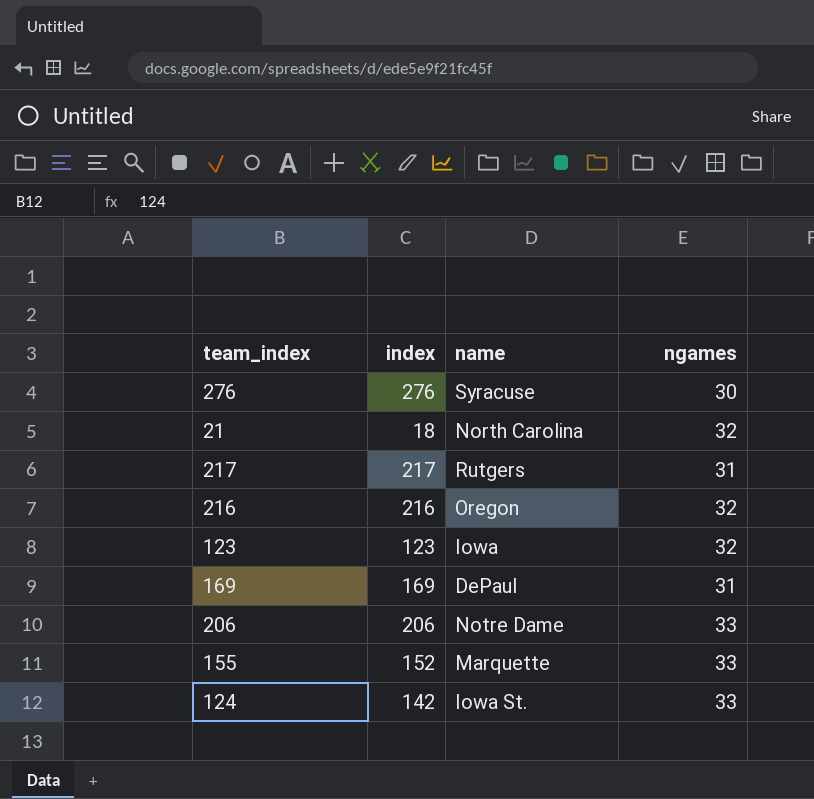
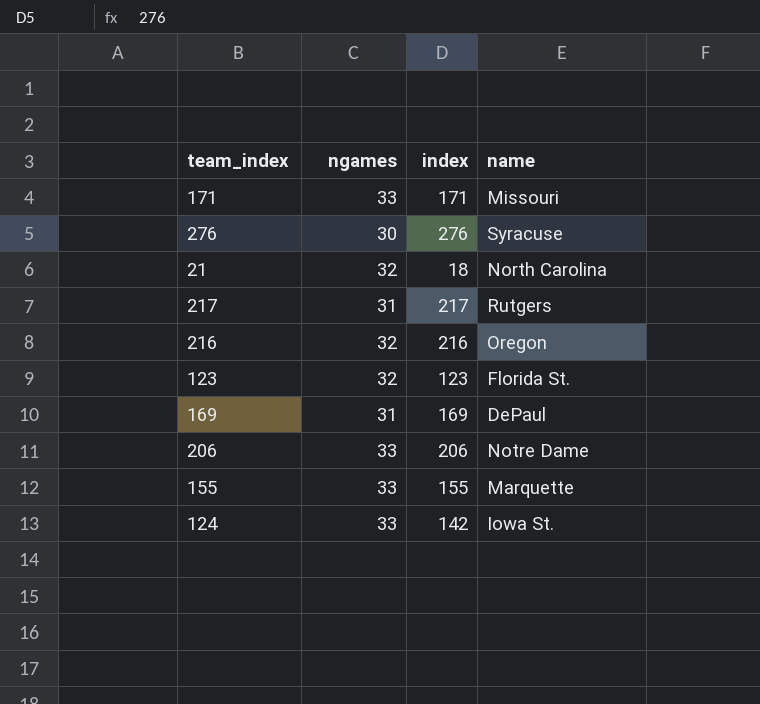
column ngames | position: 4 -> 2
row 171: none -> 33 | 171 | Missouri
123 | name: Iowa -> Florida St.
155 | index: 152 -> 155

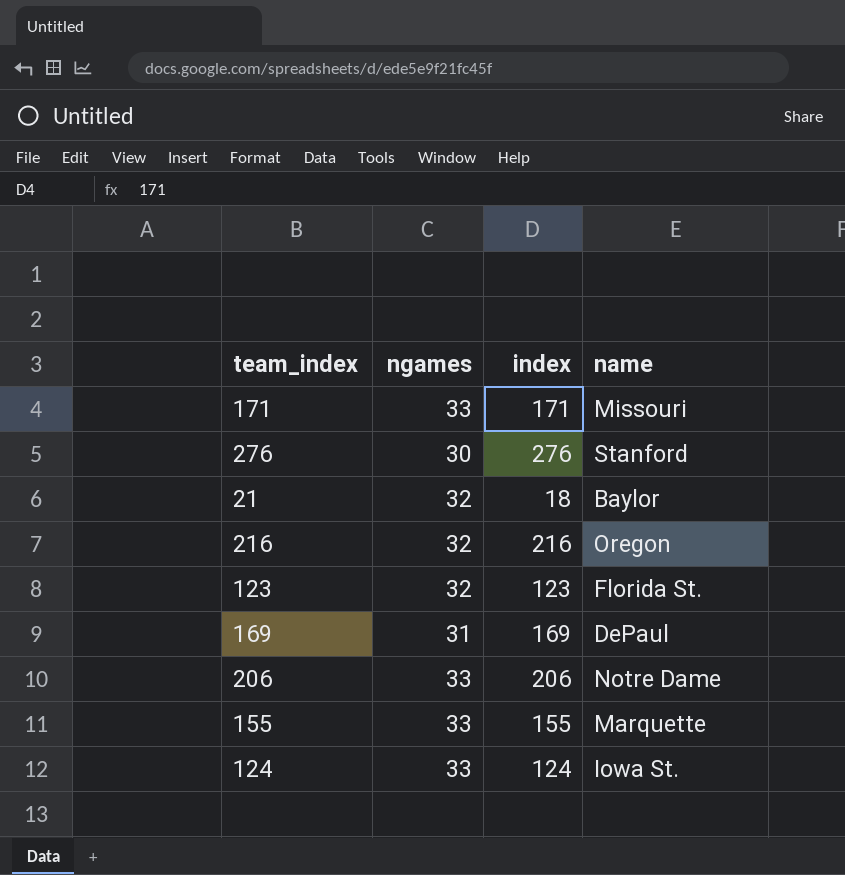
row 217: 31 | 217 | Rutgers -> none
276 | name: Syracuse -> Stanford
21 | name: North Carolina -> Baylor
124 | index: 142 -> 124

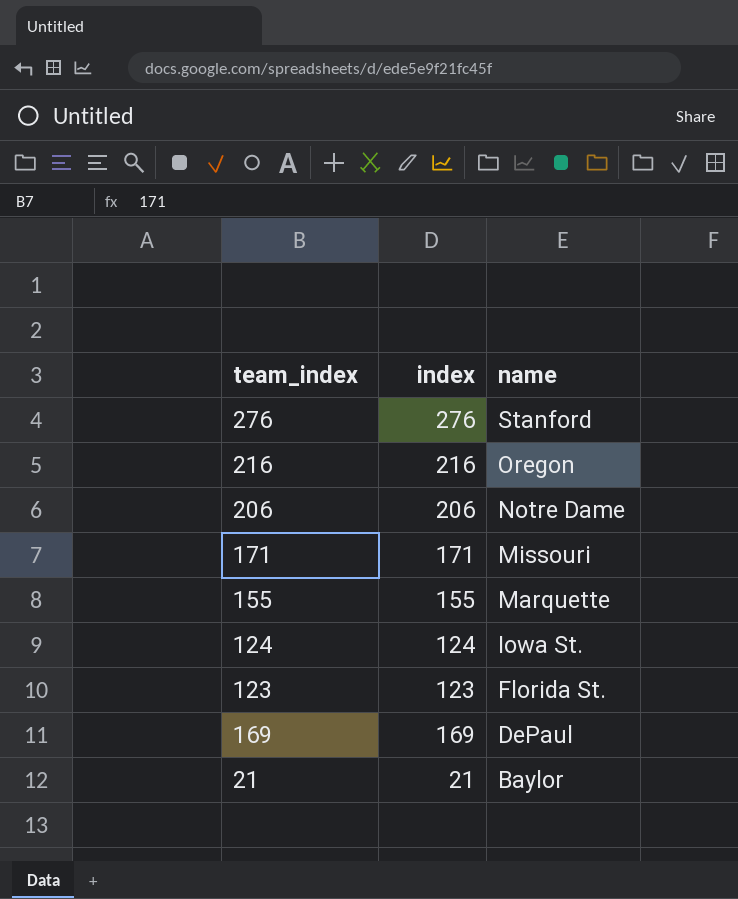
row order: none -> name descending
column ngames | position: 2 -> none
21 | index: 18 -> 21

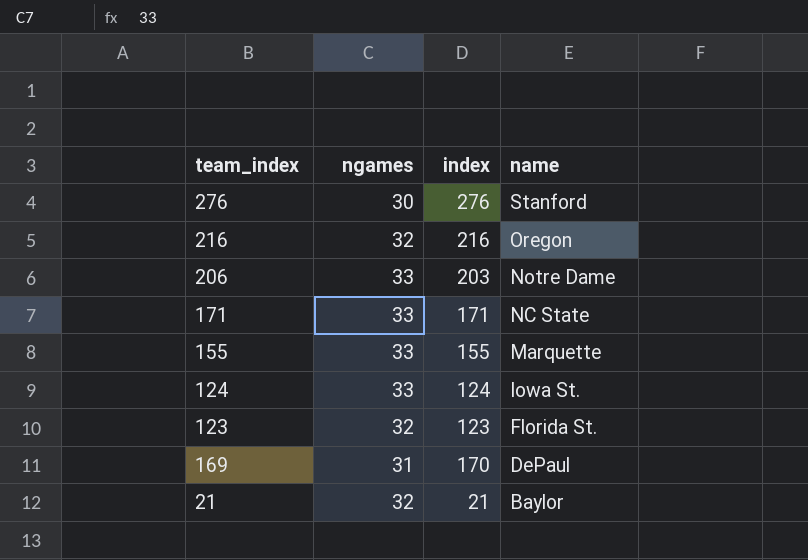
column ngames | position: none -> 2
206 | index: 206 -> 203
171 | name: Missouri -> NC State
169 | index: 169 -> 170

